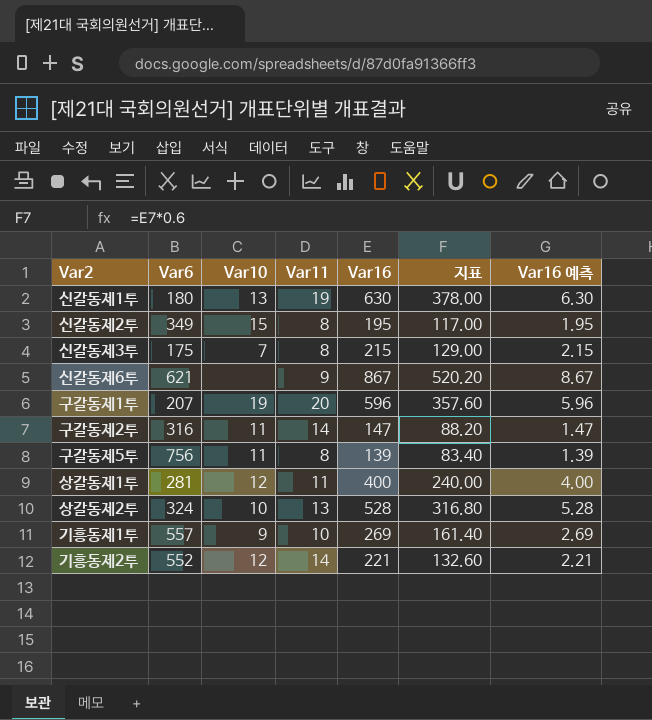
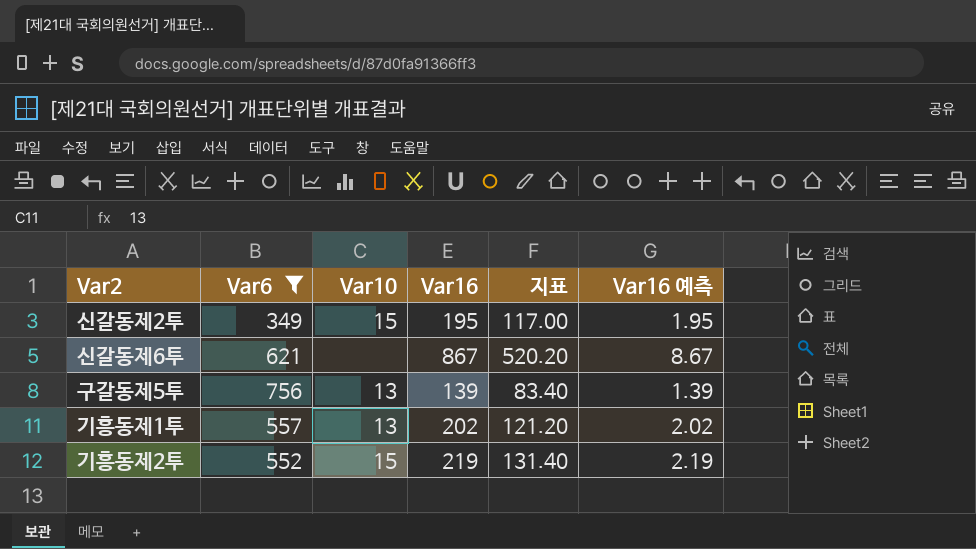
filter: none -> Var6 >= 349
column Var11 | position: 4 -> none
구갈동제5투 | Var10: 11 -> 13
기흥동제1투 | Var10: 9 -> 13
기흥동제1투 | Var16: 269 -> 202
기흥동제1투 | 지표: 161.40 -> 121.20
기흥동제1투 | Var16 예측: 2.69 -> 2.02
기흥동제2투 | Var10: 12 -> 15
기흥동제2투 | Var16: 221 -> 219
기흥동제2투 | 지표: 132.60 -> 131.40
기흥동제2투 | Var16 예측: 2.21 -> 2.19

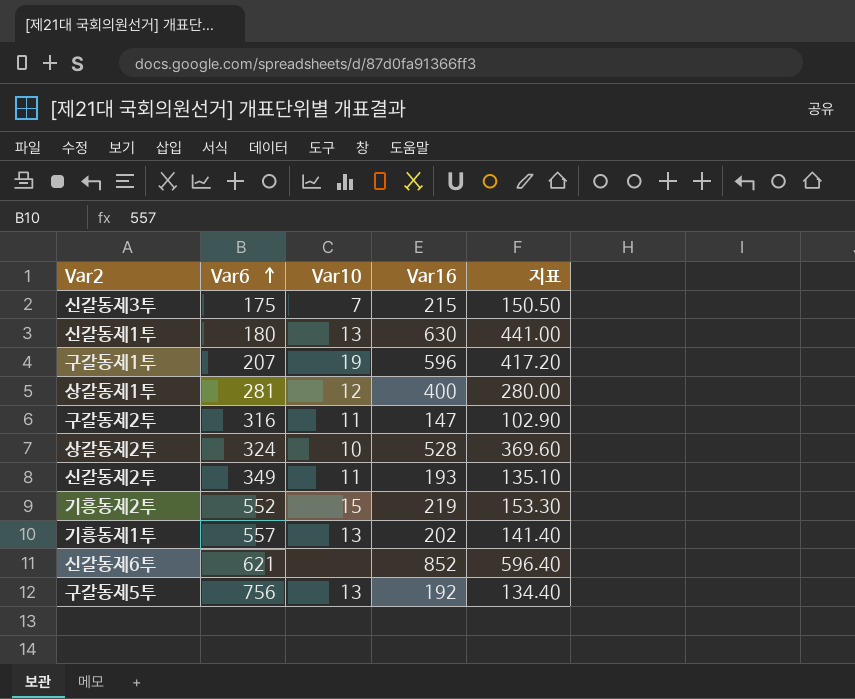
filter: Var6 >= 349 -> none
row order: none -> Var6 ascending
column Var16 예측 | formula: [Var16] * 0.01 -> none
column 지표 | formula: [Var16] * 0.6 -> [Var16] * 0.7
신갈동제2투 | Var10: 15 -> 11
신갈동제2투 | Var16: 195 -> 193
신갈동제6투 | Var16: 867 -> 852
구갈동제5투 | Var16: 139 -> 192

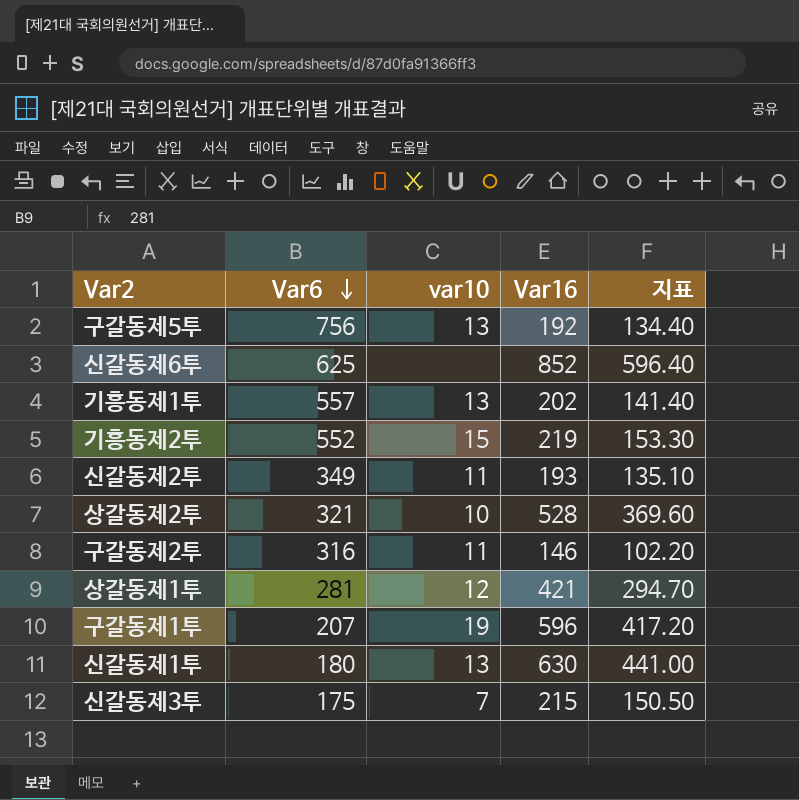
row order: Var6 ascending -> Var6 descending
column name: Var10 -> var10
신갈동제6투 | Var6: 621 -> 625
상갈동제2투 | Var6: 324 -> 321
구갈동제2투 | Var16: 147 -> 146
구갈동제2투 | 지표: 102.90 -> 102.20
상갈동제1투 | Var16: 400 -> 421
상갈동제1투 | 지표: 280.00 -> 294.70

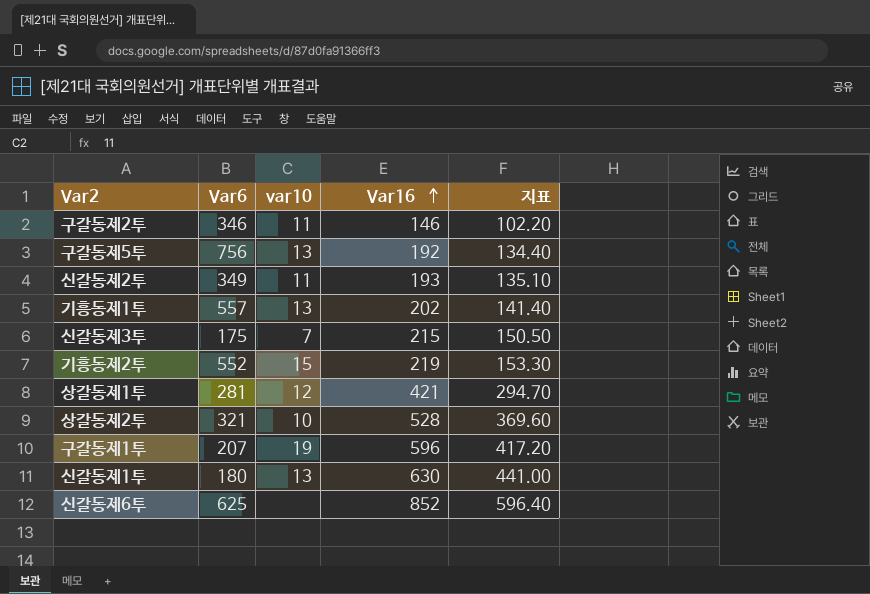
row order: Var6 descending -> Var16 ascending
구갈동제2투 | Var6: 316 -> 346

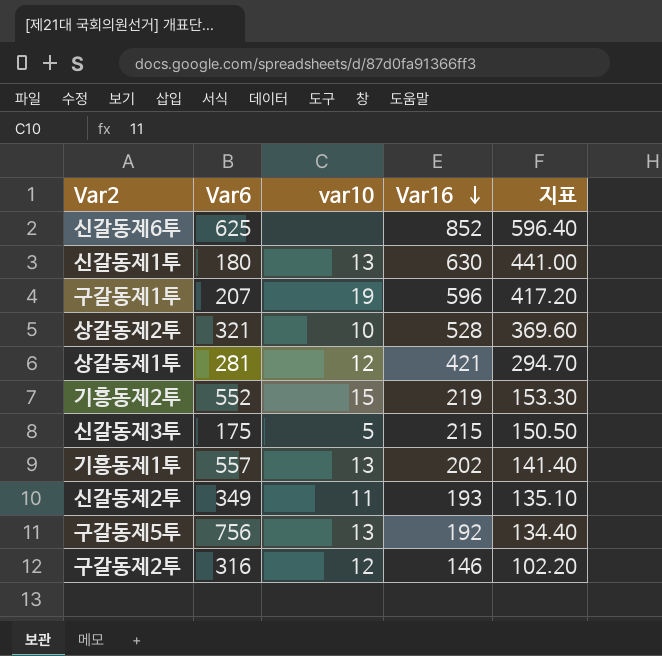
row order: Var16 ascending -> Var16 descending
신갈동제3투 | var10: 7 -> 5
구갈동제2투 | Var6: 346 -> 316
구갈동제2투 | var10: 11 -> 12

